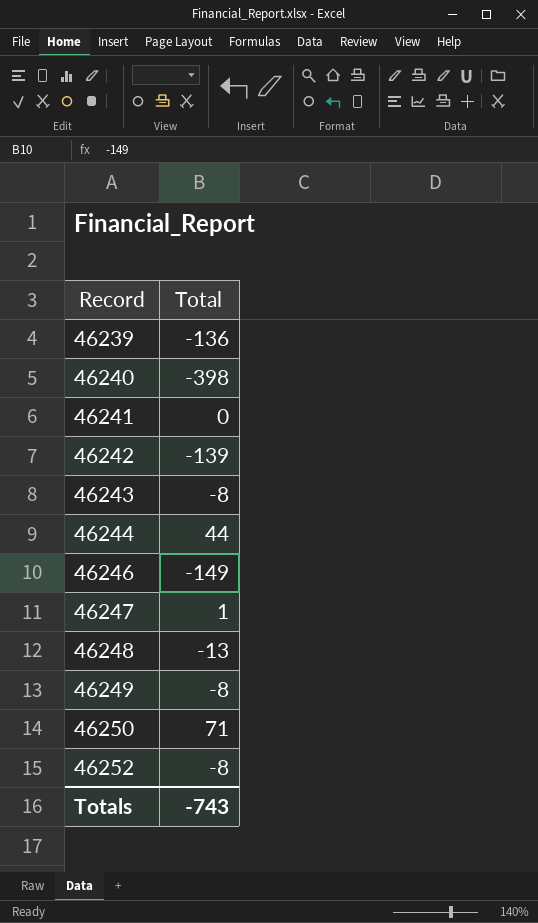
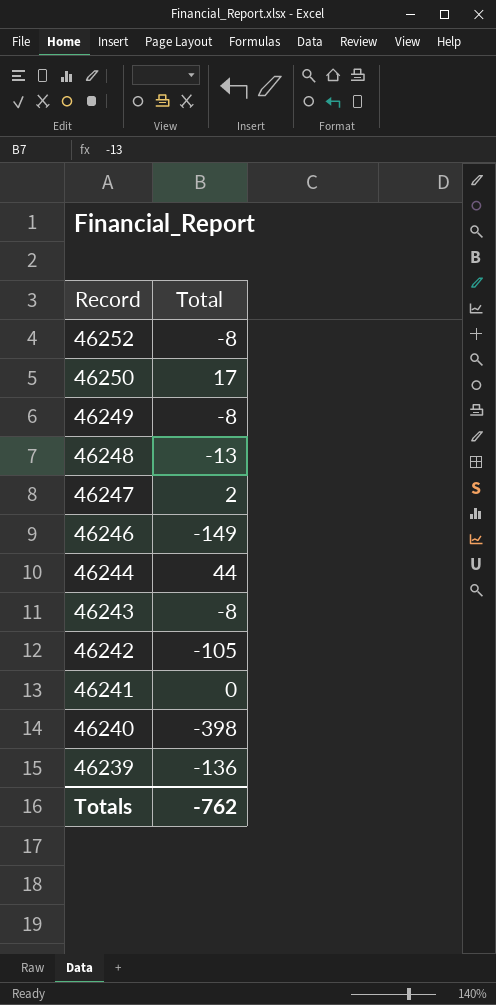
row order: Record ascending -> Record descending
46250 | Total: 71 -> 17
46247 | Total: 1 -> 2
46242 | Total: -139 -> -105
Totals | Total: -743 -> -762

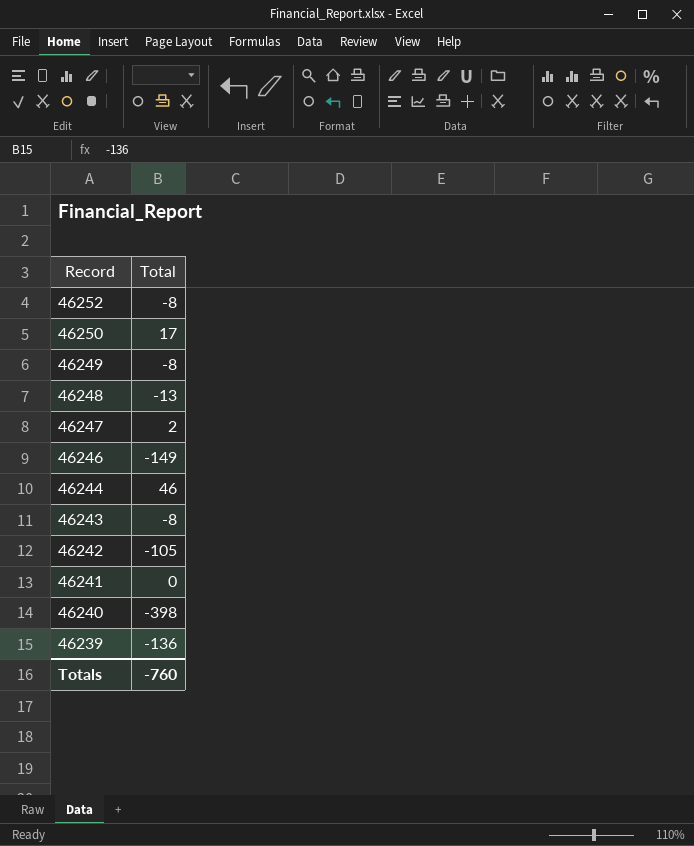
46244 | Total: 44 -> 46
Totals | Total: -762 -> -760

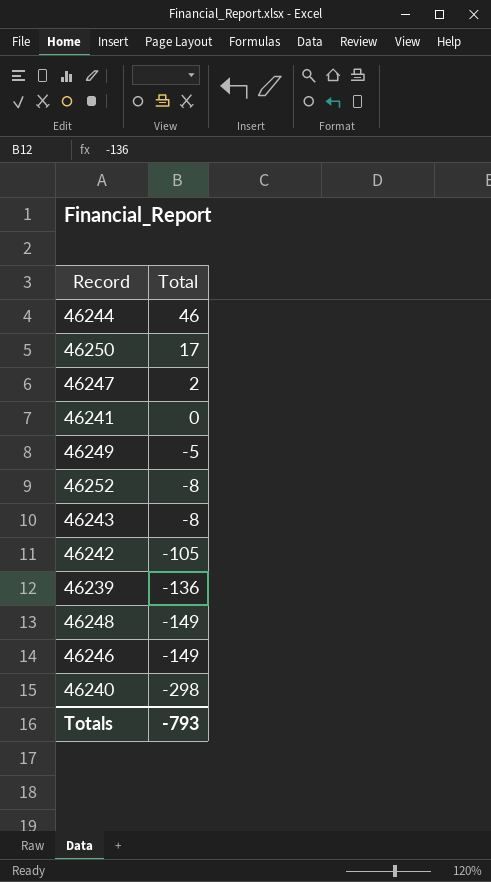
row order: Record descending -> Total descending
46249 | Total: -8 -> -5
46248 | Total: -13 -> -149
46240 | Total: -398 -> -298
Totals | Total: -760 -> -793

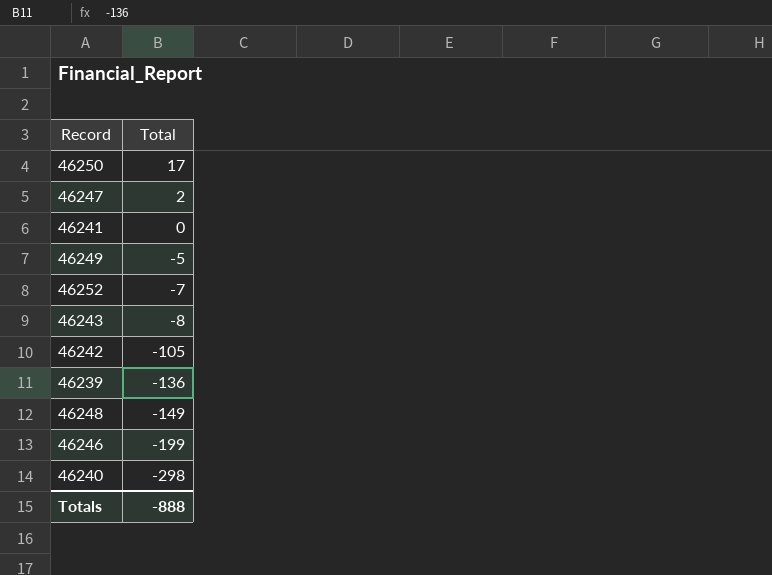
row 46244: 46 -> none
46252 | Total: -8 -> -7
46246 | Total: -149 -> -199
Totals | Total: -793 -> -888

